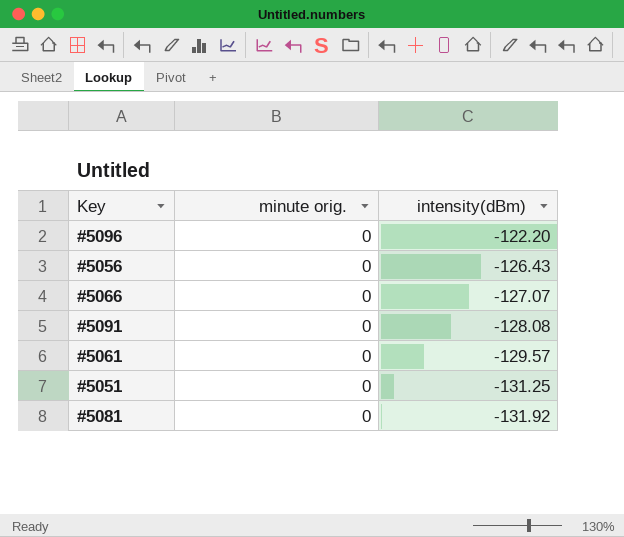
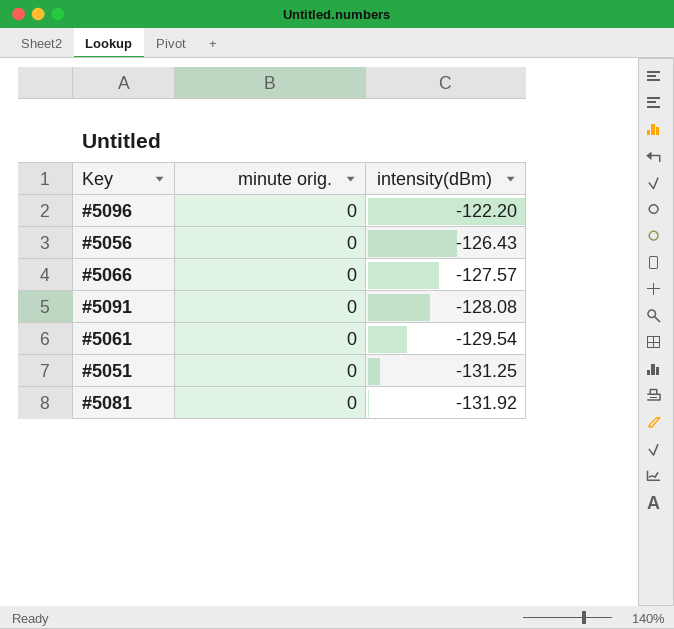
#5066 | intensity(dBm): -127.07 -> -127.57
#5061 | intensity(dBm): -129.57 -> -129.54

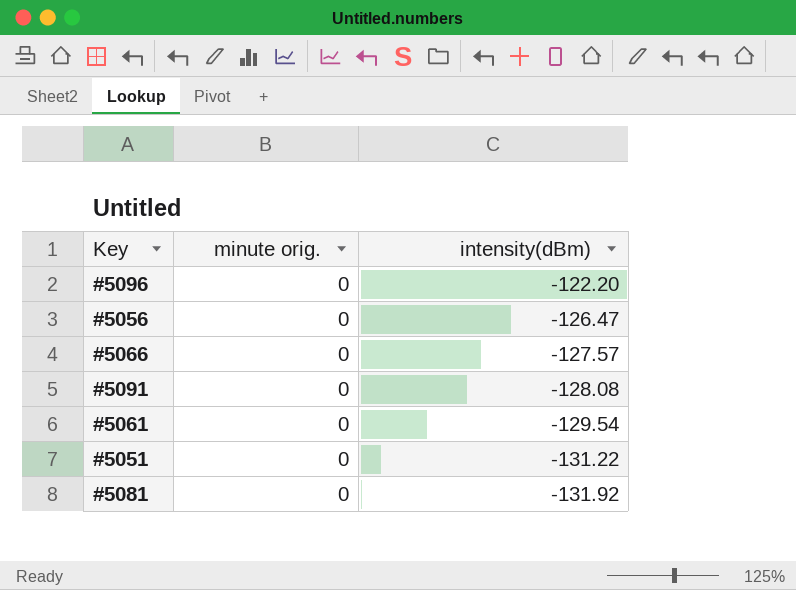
#5056 | intensity(dBm): -126.43 -> -126.47
#5051 | intensity(dBm): -131.25 -> -131.22

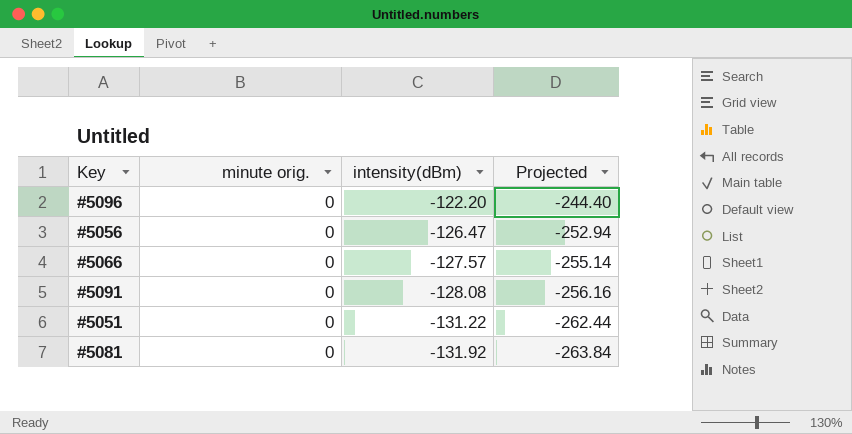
column Projected | formula: none -> [intensity(dBm)] * 2
row #5061: 0 | -129.54 -> none

